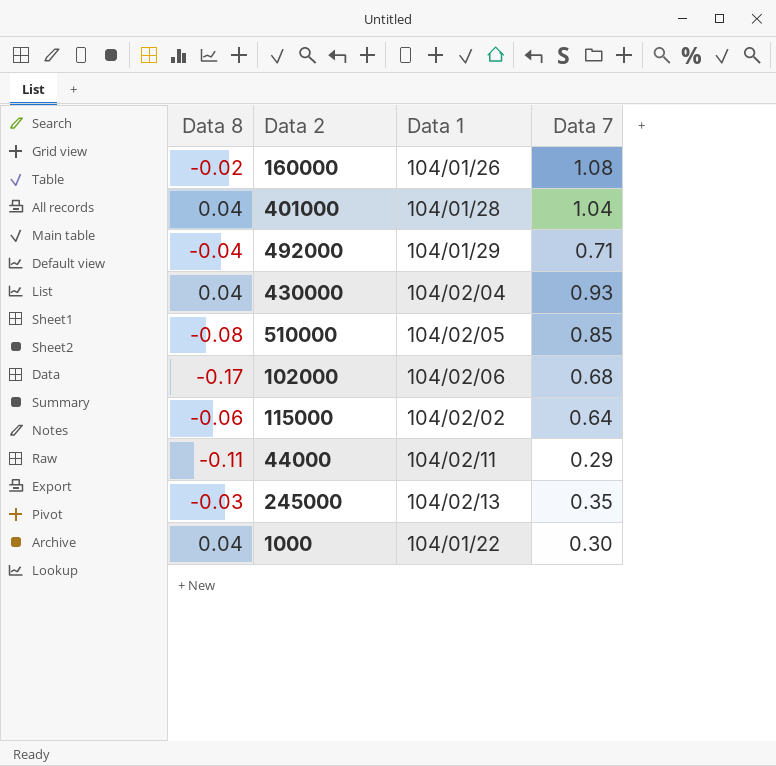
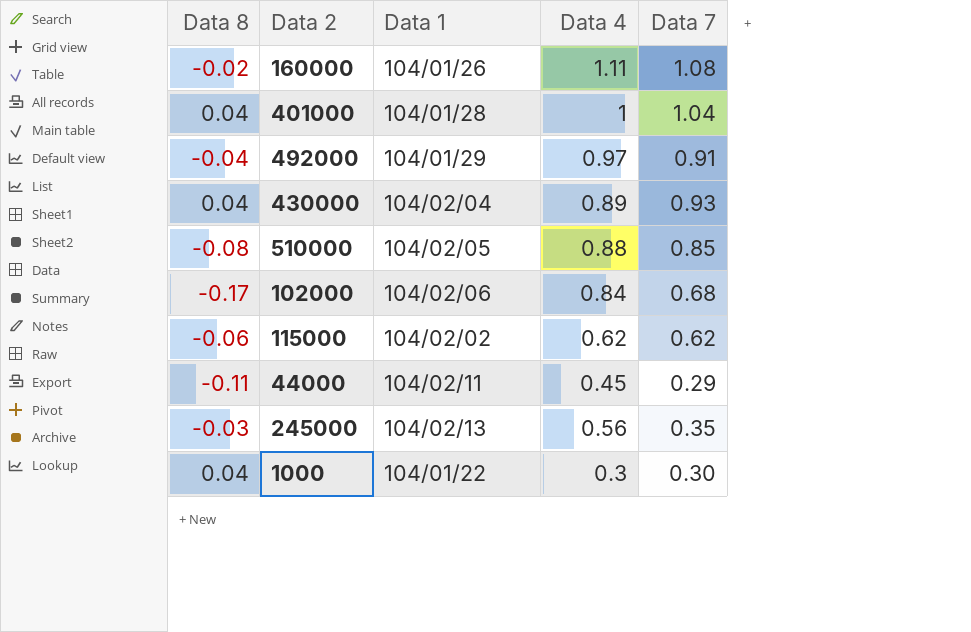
column Data 4 | position: none -> 4
492000 | Data 7: 0.71 -> 0.91
115000 | Data 7: 0.64 -> 0.62

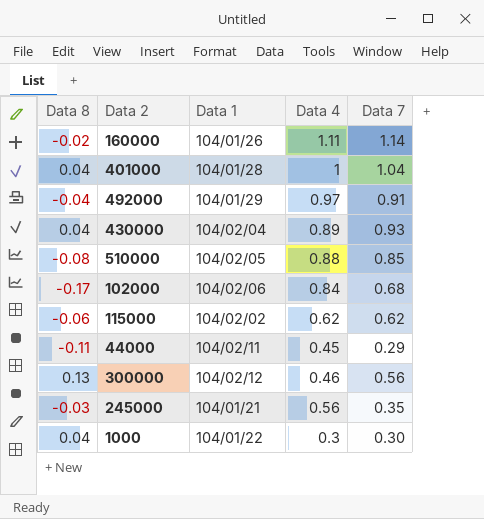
160000 | Data 7: 1.08 -> 1.14
row 300000: none -> 0.13 | 104/02/12 | 0.46 | 0.56
245000 | Data 1: 104/02/13 -> 104/01/21

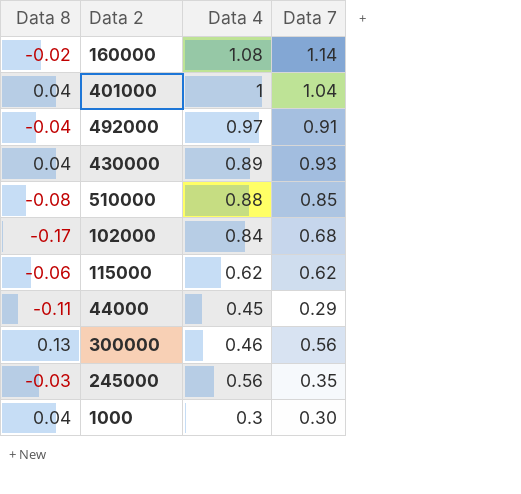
column Data 1 | position: 3 -> none
160000 | Data 4: 1.11 -> 1.08

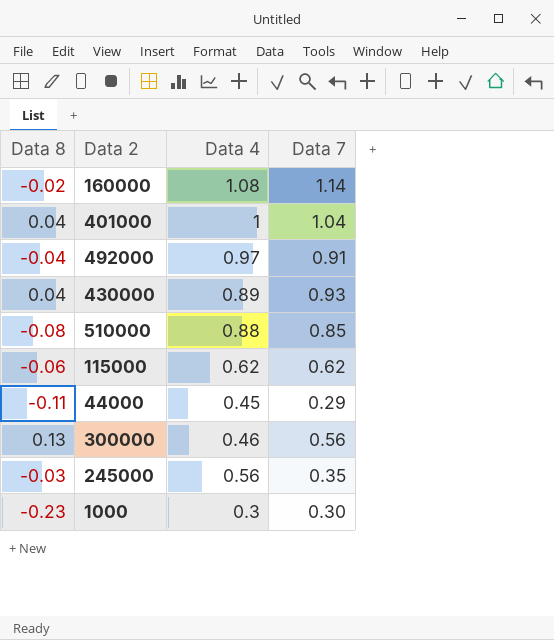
row 102000: -0.17 | 0.84 | 0.68 -> none
1000 | Data 8: 0.04 -> -0.23

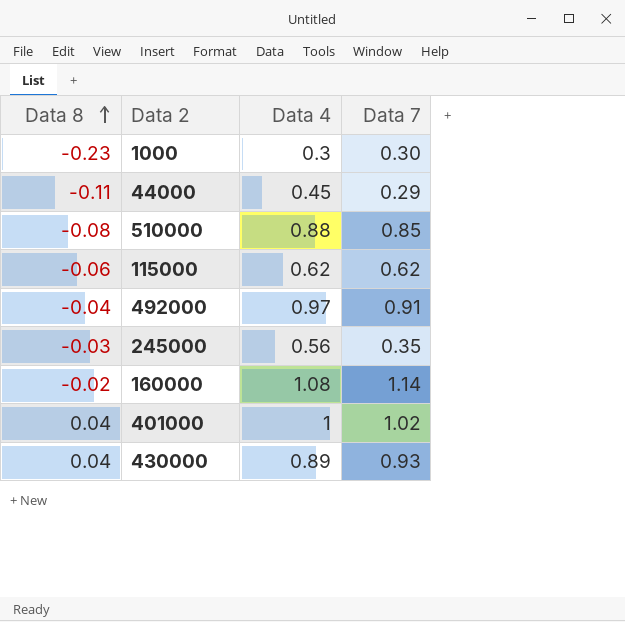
row order: none -> Data 8 ascending
row 300000: 0.13 | 0.46 | 0.56 -> none
401000 | Data 7: 1.04 -> 1.02

